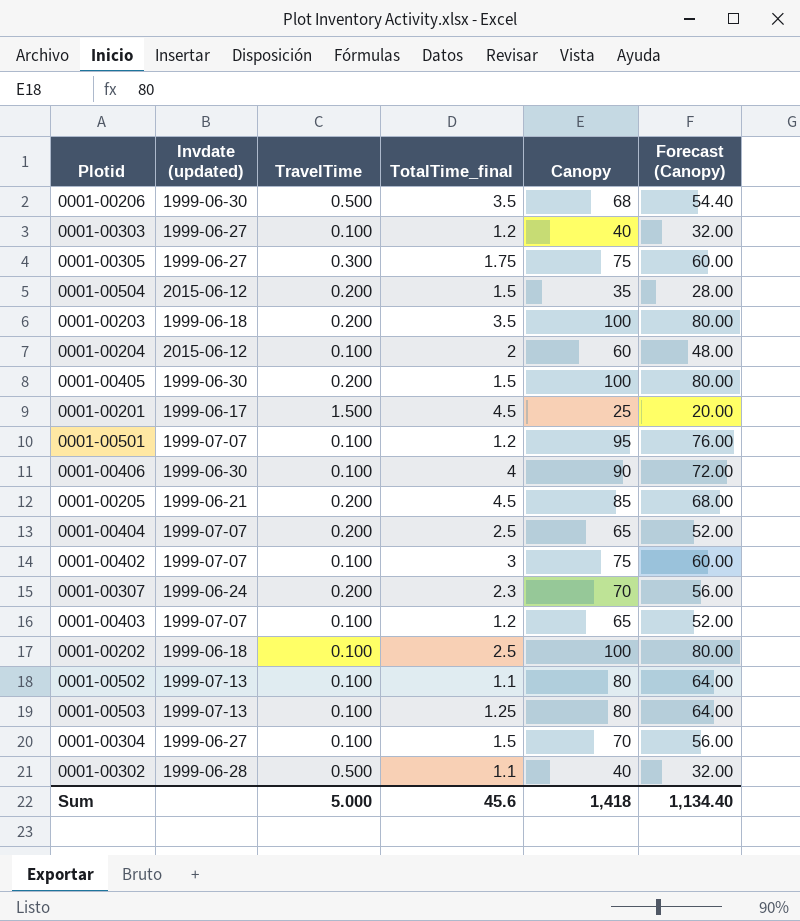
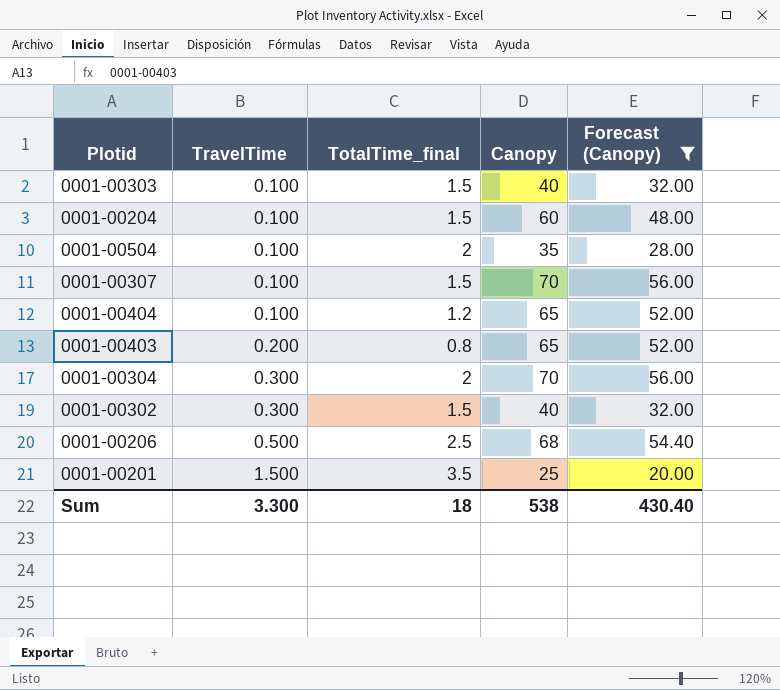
filter: none -> Forecast (Canopy) <= 56.00
row order: none -> TravelTime ascending
column Invdate (updated) | position: 2 -> none
0001-00303 | TotalTime_final: 1.2 -> 1.5
0001-00204 | TotalTime_final: 2 -> 1.5
0001-00504 | TravelTime: 0.200 -> 0.100
0001-00504 | TotalTime_final: 1.5 -> 2
0001-00307 | TravelTime: 0.200 -> 0.100
0001-00307 | TotalTime_final: 2.3 -> 1.5
0001-00404 | TravelTime: 0.200 -> 0.100
0001-00404 | TotalTime_final: 2.5 -> 1.2
0001-00403 | TravelTime: 0.100 -> 0.200
0001-00403 | TotalTime_final: 1.2 -> 0.8
0001-00304 | TravelTime: 0.100 -> 0.300
0001-00304 | TotalTime_final: 1.5 -> 2
0001-00302 | TravelTime: 0.500 -> 0.300
0001-00302 | TotalTime_final: 1.1 -> 1.5
0001-00206 | TotalTime_final: 3.5 -> 2.5
0001-00201 | TotalTime_final: 4.5 -> 3.5
Sum | TravelTime: 5.000 -> 3.300
Sum | TotalTime_final: 45.6 -> 18
Sum | Canopy: 1,418 -> 538
Sum | Forecast (Canopy): 1,134.40 -> 430.40

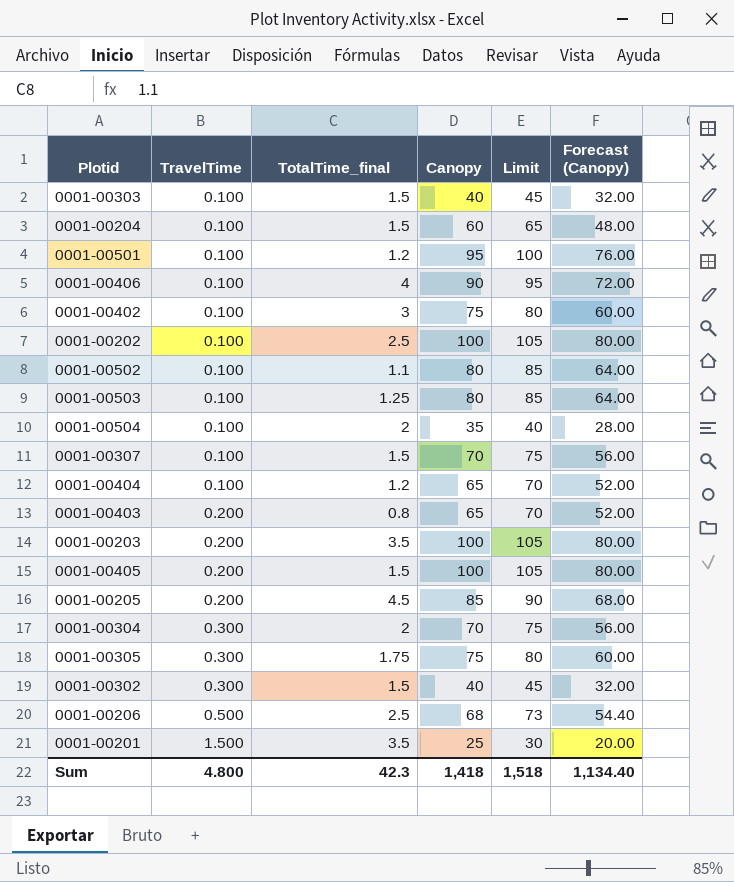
filter: Forecast (Canopy) <= 56.00 -> none
column Limit | formula: none -> [Canopy] + 5
Sum | TravelTime: 3.300 -> 4.800
Sum | TotalTime_final: 18 -> 42.3
Sum | Canopy: 538 -> 1,418
Sum | Forecast (Canopy): 430.40 -> 1,134.40

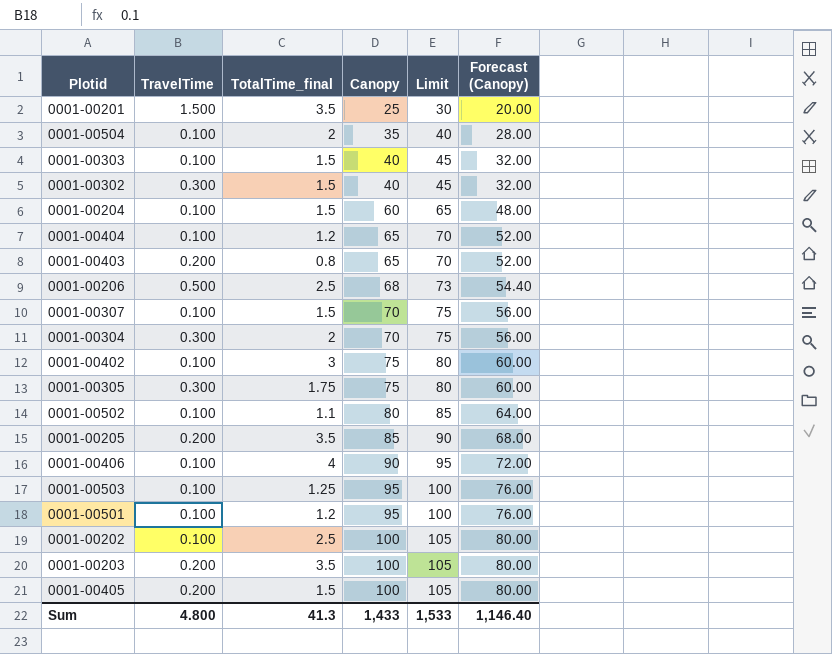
row order: TravelTime ascending -> Canopy ascending
0001-00205 | TotalTime_final: 4.5 -> 3.5
0001-00503 | Canopy: 80 -> 95
0001-00503 | Limit: 85 -> 100
0001-00503 | Forecast (Canopy): 64.00 -> 76.00
Sum | TotalTime_final: 42.3 -> 41.3
Sum | Canopy: 1,418 -> 1,433
Sum | Limit: 1,518 -> 1,533
Sum | Forecast (Canopy): 1,134.40 -> 1,146.40

